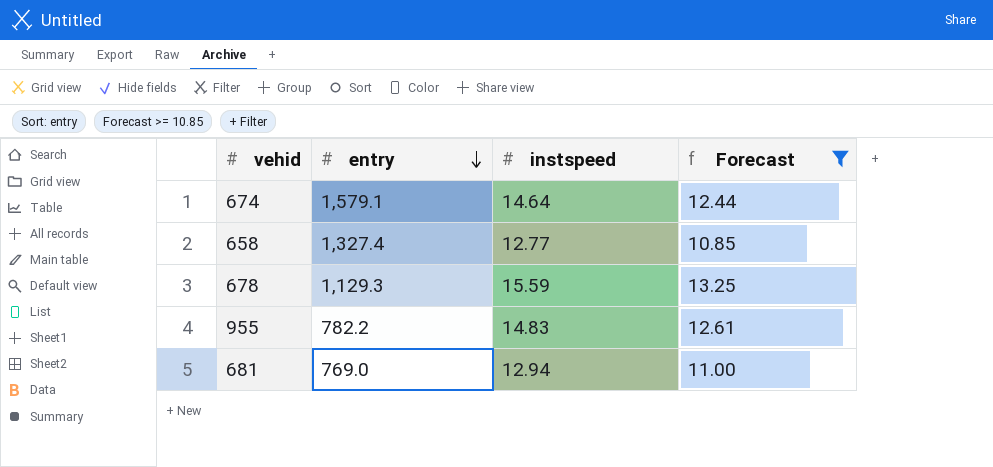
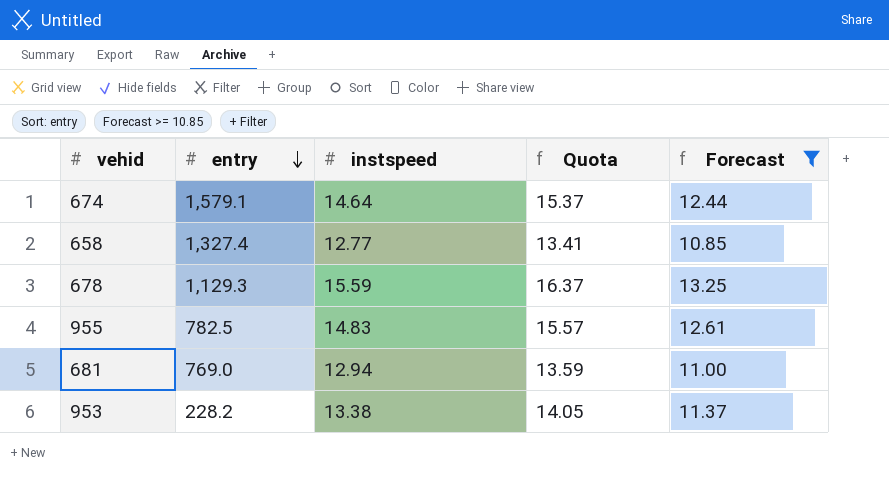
column Quota | formula: none -> [instspeed] * 1.05
955 | entry: 782.2 -> 782.5
row 953: none -> 228.2 | 13.38 | 14.05 | 11.37

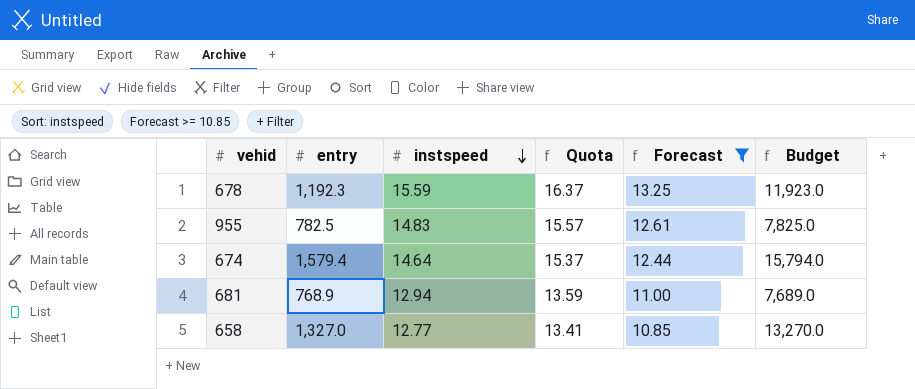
row order: entry descending -> instspeed descending
column Budget | formula: none -> [entry] * 10
row 953: 228.2 | 13.38 | 14.05 | 11.37 -> none
678 | entry: 1,129.3 -> 1,192.3
674 | entry: 1,579.1 -> 1,579.4
681 | entry: 769.0 -> 768.9
658 | entry: 1,327.4 -> 1,327.0

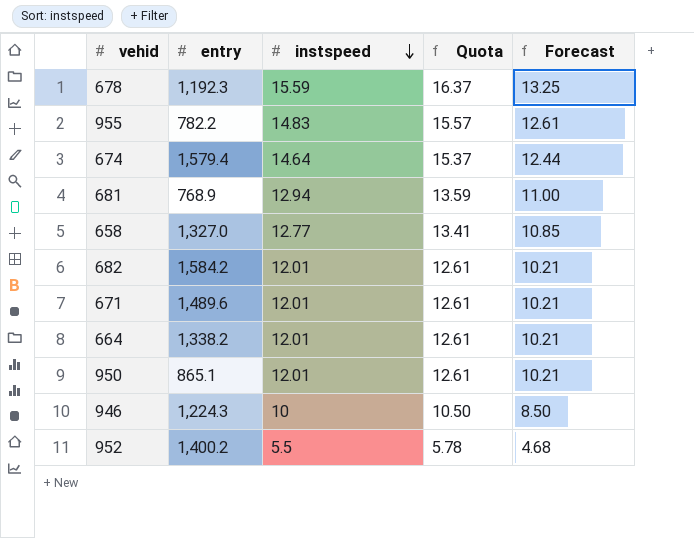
filter: Forecast >= 10.85 -> none
column Budget | formula: [entry] * 10 -> none
955 | entry: 782.5 -> 782.2

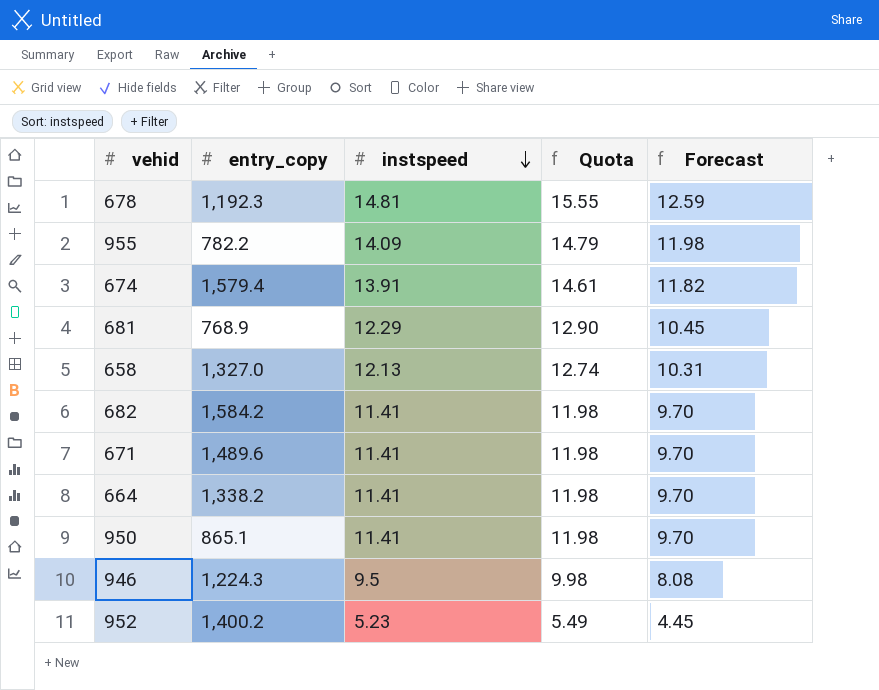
column name: entry -> entry_copy
678 | instspeed: 15.59 -> 14.81
678 | Quota: 16.37 -> 15.55
678 | Forecast: 13.25 -> 12.59
955 | instspeed: 14.83 -> 14.09
955 | Quota: 15.57 -> 14.79
955 | Forecast: 12.61 -> 11.98
674 | instspeed: 14.64 -> 13.91
674 | Quota: 15.37 -> 14.61
674 | Forecast: 12.44 -> 11.82
681 | instspeed: 12.94 -> 12.29
681 | Quota: 13.59 -> 12.90
681 | Forecast: 11.00 -> 10.45
658 | instspeed: 12.77 -> 12.13
658 | Quota: 13.41 -> 12.74
658 | Forecast: 10.85 -> 10.31
682 | instspeed: 12.01 -> 11.41
682 | Quota: 12.61 -> 11.98
682 | Forecast: 10.21 -> 9.70
671 | instspeed: 12.01 -> 11.41
671 | Quota: 12.61 -> 11.98
671 | Forecast: 10.21 -> 9.70
664 | instspeed: 12.01 -> 11.41
664 | Quota: 12.61 -> 11.98
664 | Forecast: 10.21 -> 9.70
950 | instspeed: 12.01 -> 11.41
950 | Quota: 12.61 -> 11.98
950 | Forecast: 10.21 -> 9.70
946 | instspeed: 10 -> 9.5
946 | Quota: 10.50 -> 9.98
946 | Forecast: 8.50 -> 8.08
952 | instspeed: 5.5 -> 5.23
952 | Quota: 5.78 -> 5.49
952 | Forecast: 4.68 -> 4.45

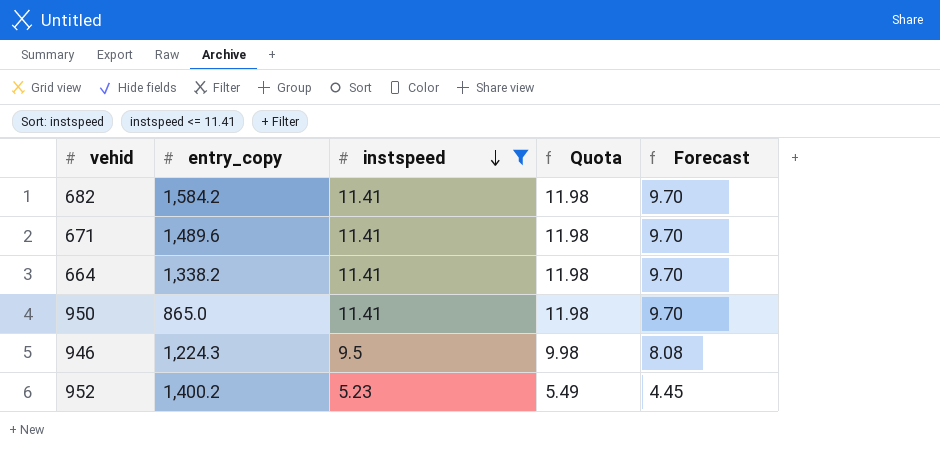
filter: none -> instspeed <= 11.41
950 | entry_copy: 865.1 -> 865.0

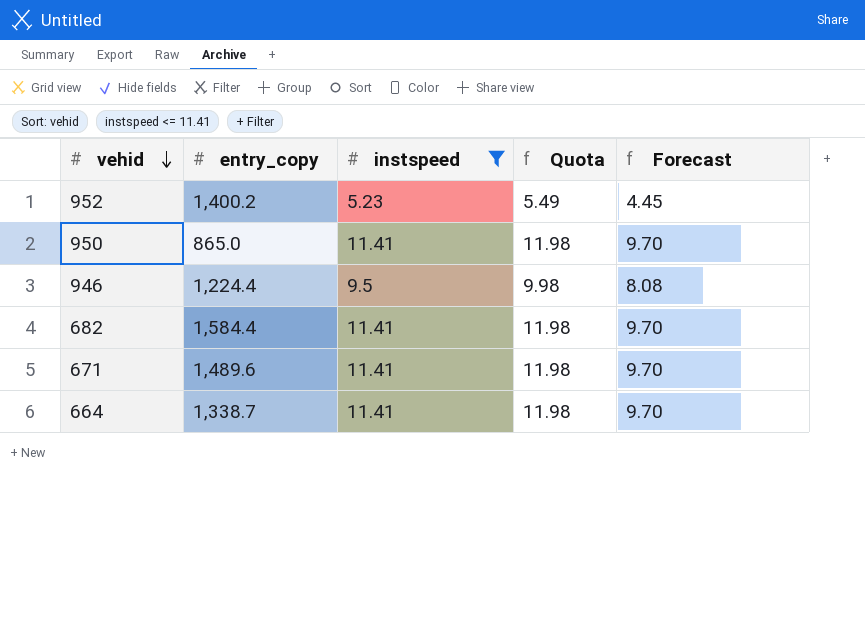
row order: instspeed descending -> vehid descending
946 | entry_copy: 1,224.3 -> 1,224.4
682 | entry_copy: 1,584.2 -> 1,584.4
664 | entry_copy: 1,338.2 -> 1,338.7

